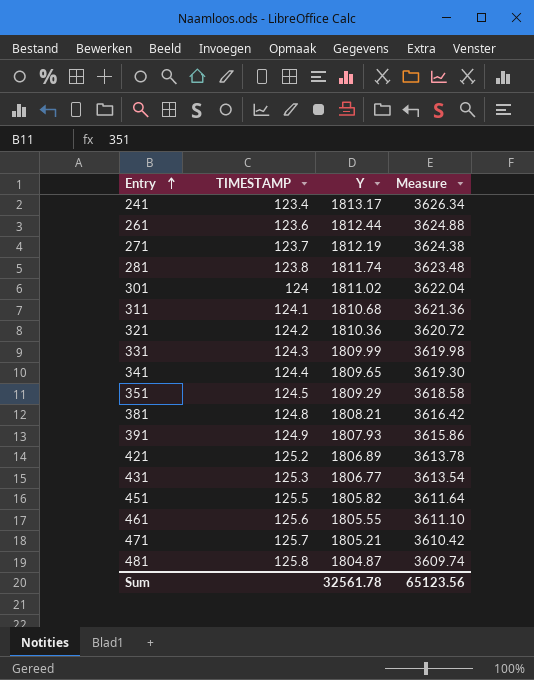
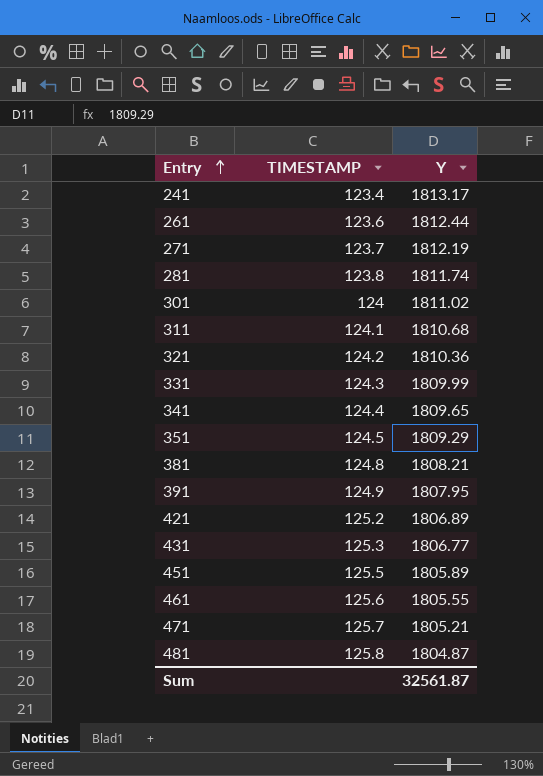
column Measure | formula: [Y] * 2 -> none
391 | Y: 1807.93 -> 1807.95
451 | Y: 1805.82 -> 1805.89
Sum | Y: 32561.78 -> 32561.87

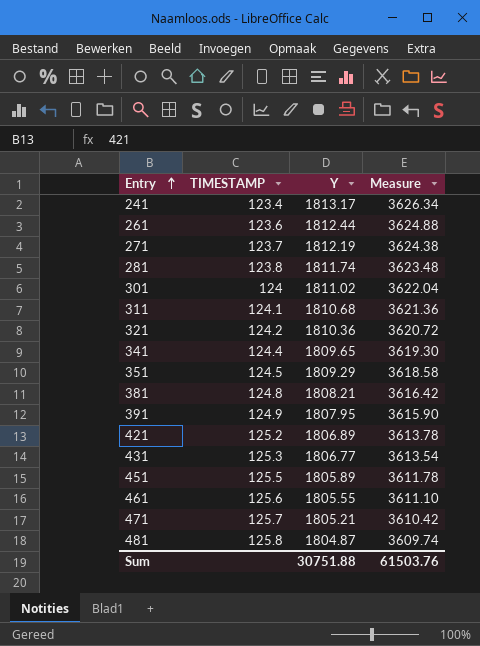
column Measure | formula: none -> [Y] * 2
row 331: 124.3 | 1809.99 -> none
Sum | Y: 32561.87 -> 30751.88

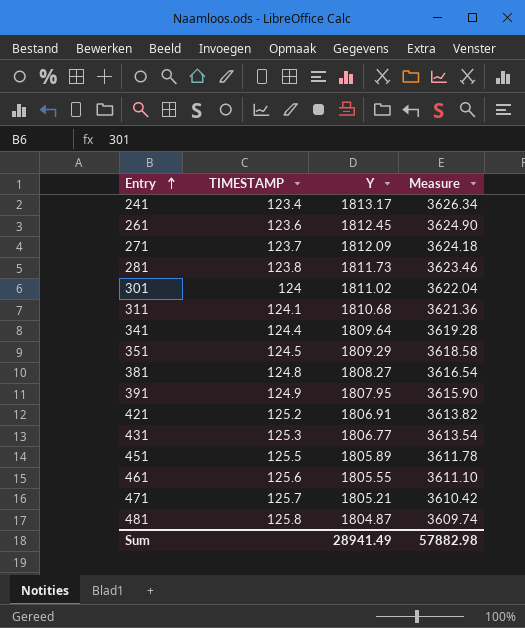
row 321: 124.2 | 1810.36 | 3620.72 -> none
261 | Y: 1812.44 -> 1812.45
261 | Measure: 3624.88 -> 3624.90
271 | Y: 1812.19 -> 1812.09
271 | Measure: 3624.38 -> 3624.18
281 | Y: 1811.74 -> 1811.73
281 | Measure: 3623.48 -> 3623.46
341 | Y: 1809.65 -> 1809.64
341 | Measure: 3619.30 -> 3619.28
381 | Y: 1808.21 -> 1808.27
381 | Measure: 3616.42 -> 3616.54
421 | Y: 1806.89 -> 1806.91
421 | Measure: 3613.78 -> 3613.82
Sum | Y: 30751.88 -> 28941.49
Sum | Measure: 61503.76 -> 57882.98

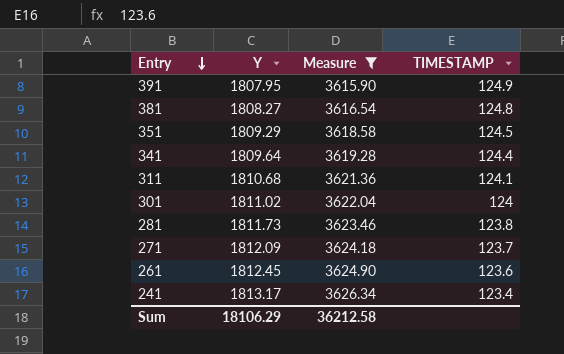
filter: none -> Measure >= 3615.90
row order: Entry ascending -> Entry descending
column TIMESTAMP | position: 2 -> 4
Sum | Y: 28941.49 -> 18106.29
Sum | Measure: 57882.98 -> 36212.58

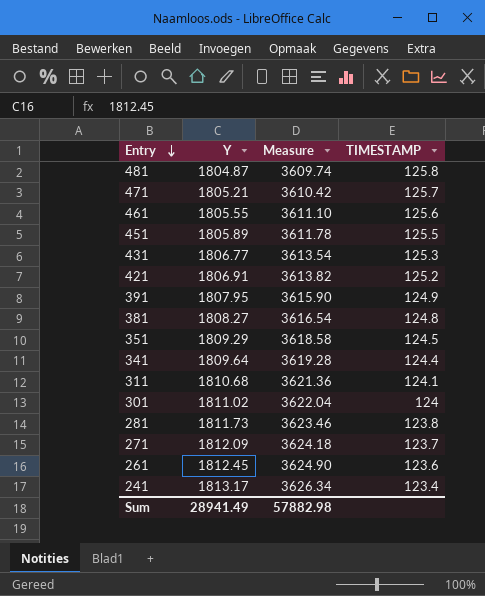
filter: Measure >= 3615.90 -> none
Sum | Y: 18106.29 -> 28941.49
Sum | Measure: 36212.58 -> 57882.98

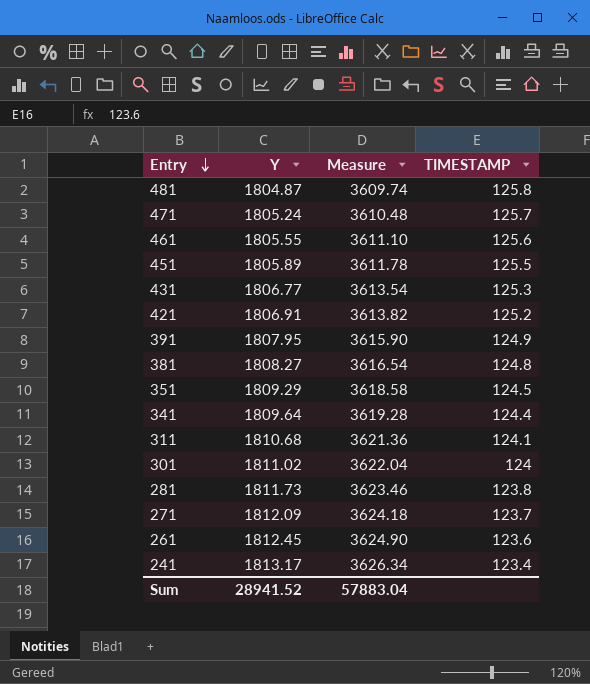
471 | Y: 1805.21 -> 1805.24
471 | Measure: 3610.42 -> 3610.48
Sum | Y: 28941.49 -> 28941.52
Sum | Measure: 57882.98 -> 57883.04

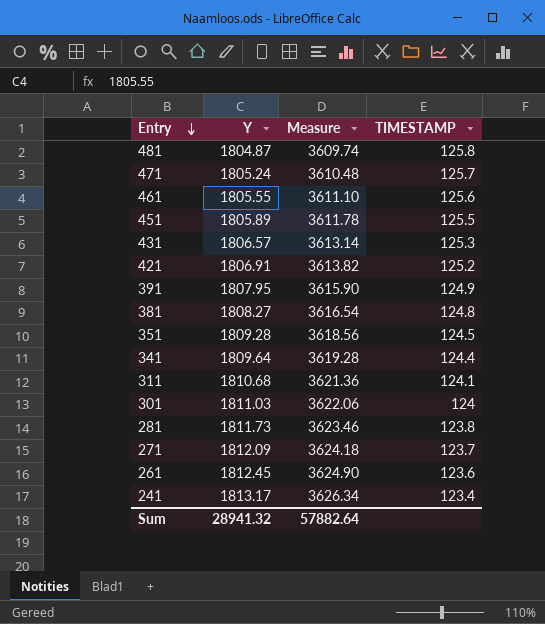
431 | Y: 1806.77 -> 1806.57
431 | Measure: 3613.54 -> 3613.14
351 | Y: 1809.29 -> 1809.28
351 | Measure: 3618.58 -> 3618.56
301 | Y: 1811.02 -> 1811.03
301 | Measure: 3622.04 -> 3622.06
Sum | Y: 28941.52 -> 28941.32
Sum | Measure: 57883.04 -> 57882.64

